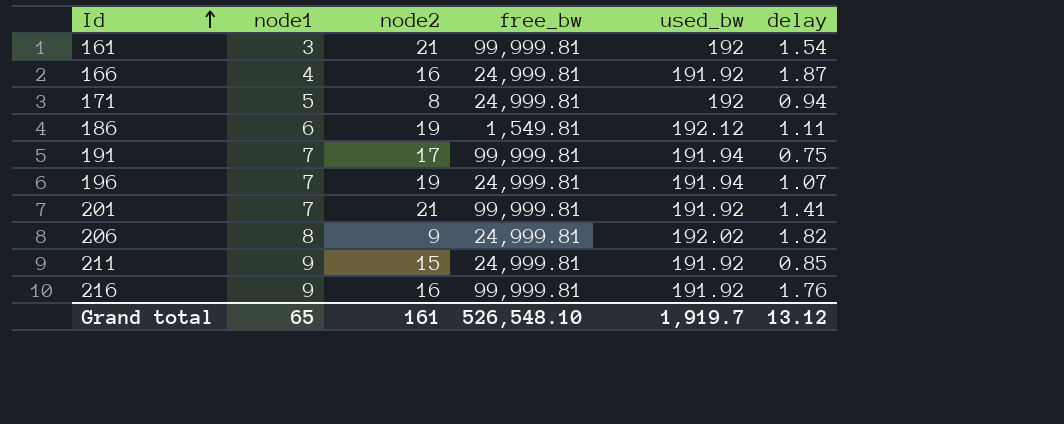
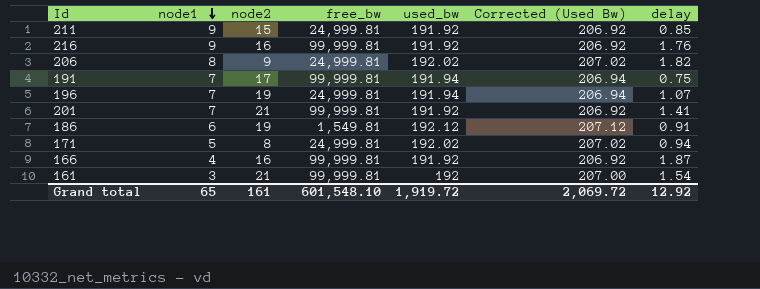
row order: Id ascending -> node1 descending
column Corrected (Used Bw) | formula: none -> [used_bw] + 15
186 | delay: 1.11 -> 0.91
171 | used_bw: 192 -> 192.02
166 | free_bw: 24,999.81 -> 99,999.81
Grand total | free_bw: 526,548.10 -> 601,548.10
Grand total | used_bw: 1,919.7 -> 1,919.72
Grand total | delay: 13.12 -> 12.92

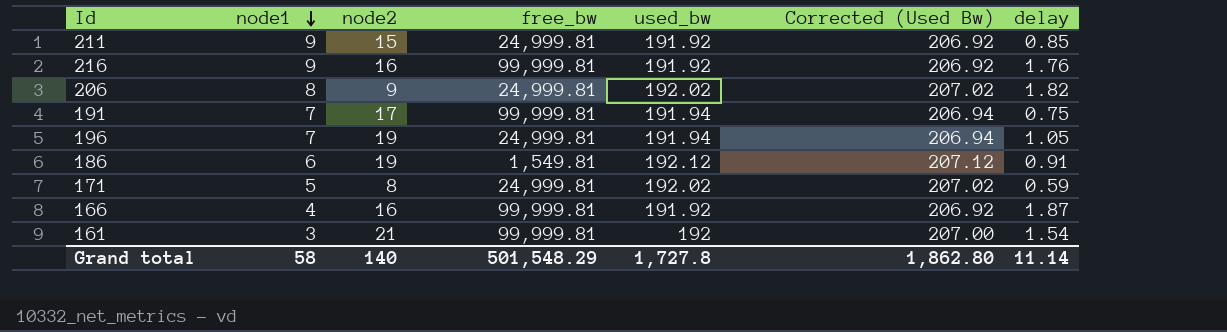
row 201: 7 | 21 | 99,999.81 | 191.92 | 206.92 | 1.41 -> none
196 | delay: 1.07 -> 1.05
171 | delay: 0.94 -> 0.59
Grand total | node1: 65 -> 58
Grand total | node2: 161 -> 140
Grand total | free_bw: 601,548.10 -> 501,548.29
Grand total | used_bw: 1,919.72 -> 1,727.8
Grand total | Corrected (Used Bw): 2,069.72 -> 1,862.80
Grand total | delay: 12.92 -> 11.14

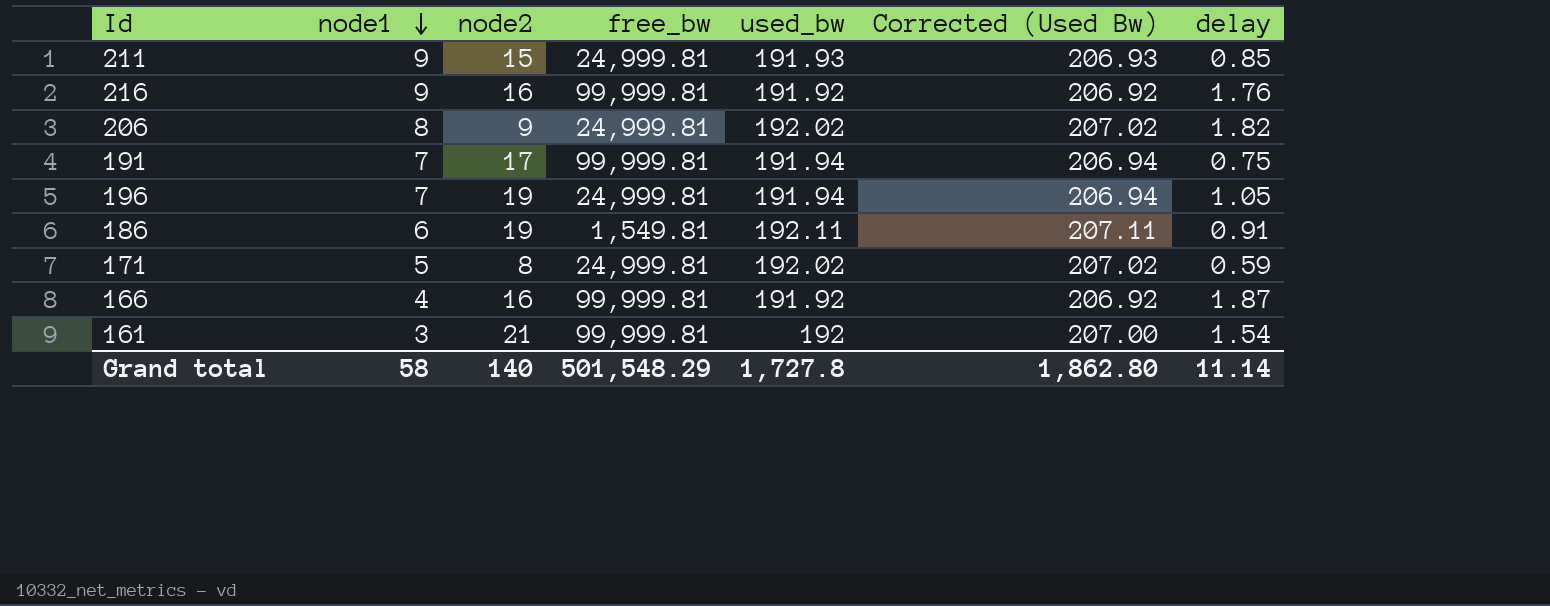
211 | used_bw: 191.92 -> 191.93
211 | Corrected (Used Bw): 206.92 -> 206.93
186 | used_bw: 192.12 -> 192.11
186 | Corrected (Used Bw): 207.12 -> 207.11

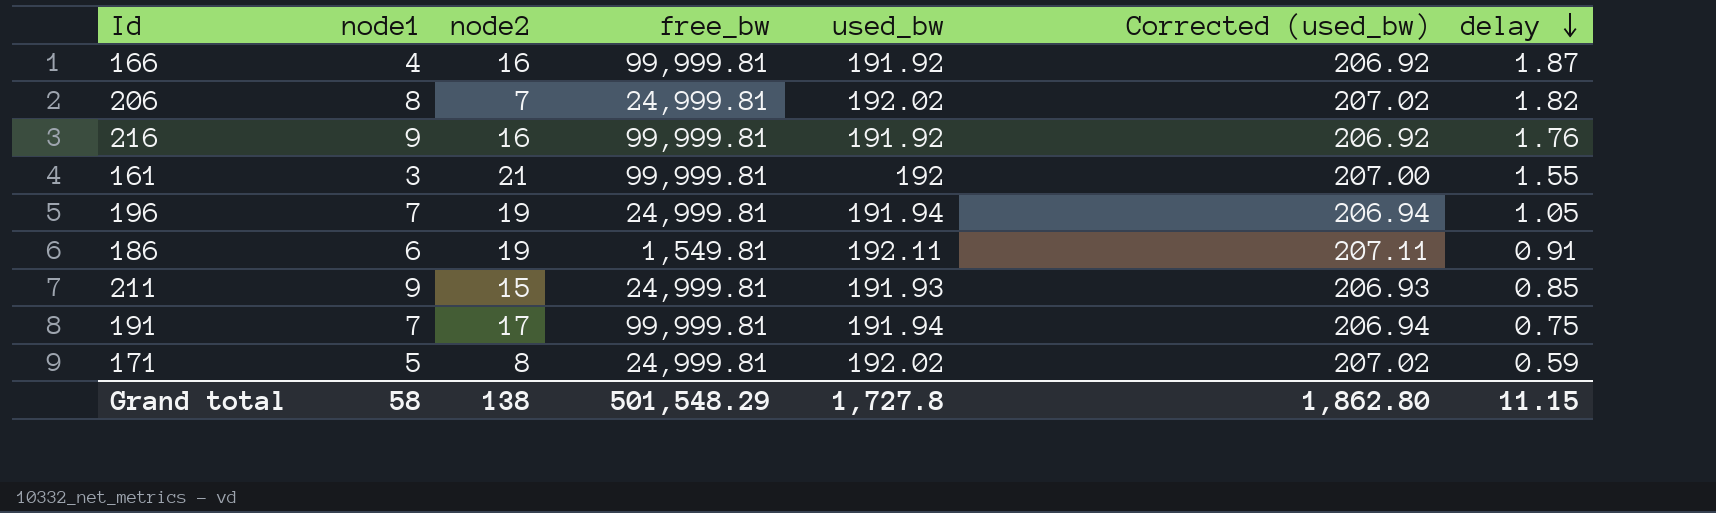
row order: node1 descending -> delay descending
column name: Corrected (Used Bw) -> Corrected (used_bw)
206 | node2: 9 -> 7
161 | delay: 1.54 -> 1.55
Grand total | node2: 140 -> 138
Grand total | delay: 11.14 -> 11.15

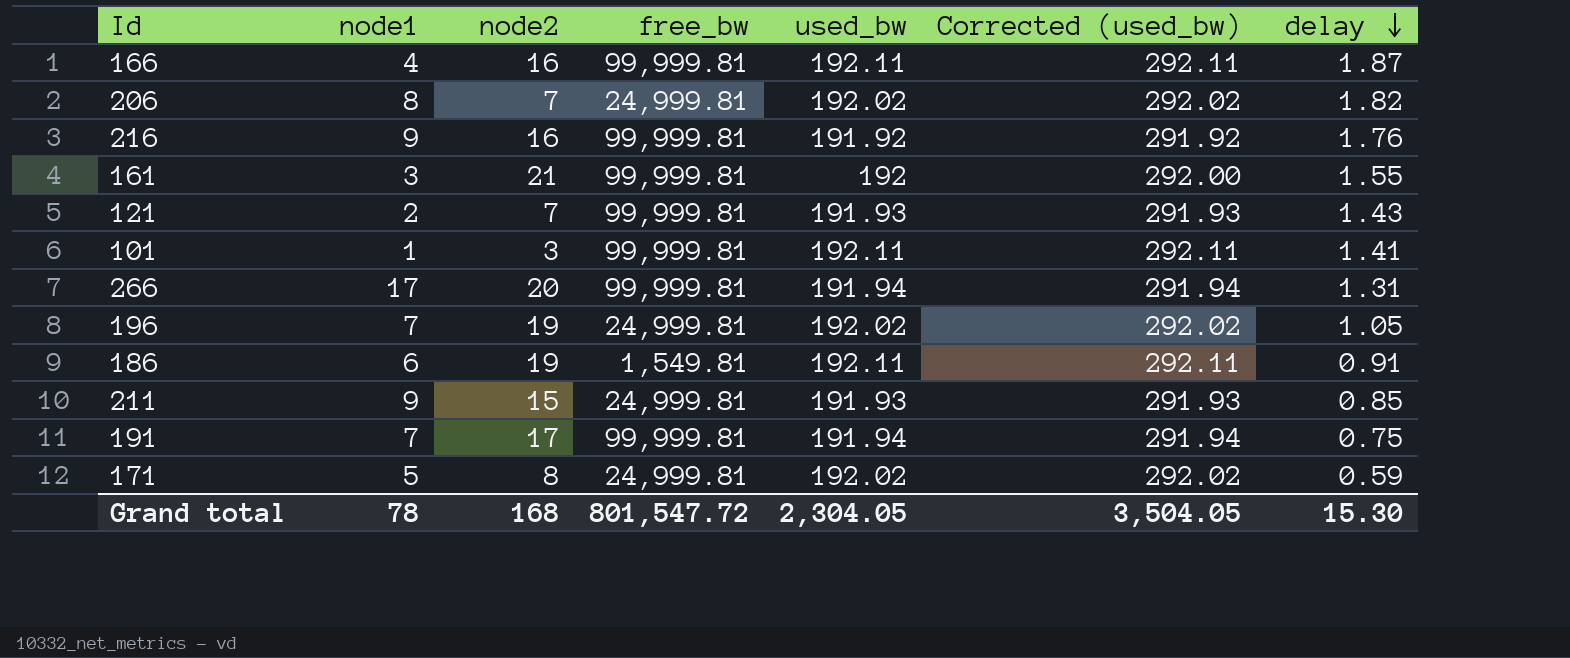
column Corrected (used_bw) | formula: [used_bw] + 15 -> [used_bw] + 100
166 | used_bw: 191.92 -> 192.11
row 121: none -> 2 | 7 | 99,999.81 | 191.93 | 291.93 | 1.43
row 101: none -> 1 | 3 | 99,999.81 | 192.11 | 292.11 | 1.41
row 266: none -> 17 | 20 | 99,999.81 | 191.94 | 291.94 | 1.31
196 | used_bw: 191.94 -> 192.02
Grand total | node1: 58 -> 78
Grand total | node2: 138 -> 168
Grand total | free_bw: 501,548.29 -> 801,547.72
Grand total | used_bw: 1,727.8 -> 2,304.05
Grand total | Corrected (used_bw): 1,862.80 -> 3,504.05
Grand total | delay: 11.15 -> 15.30

